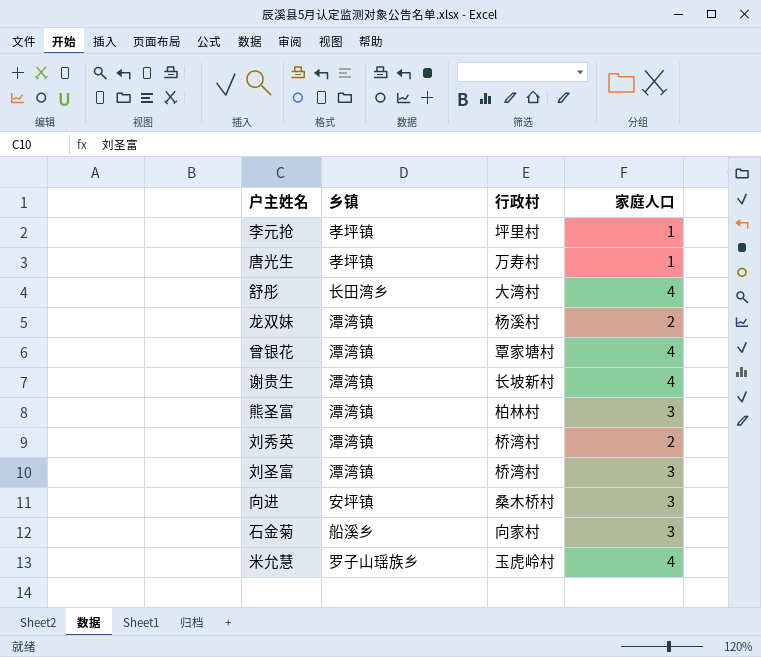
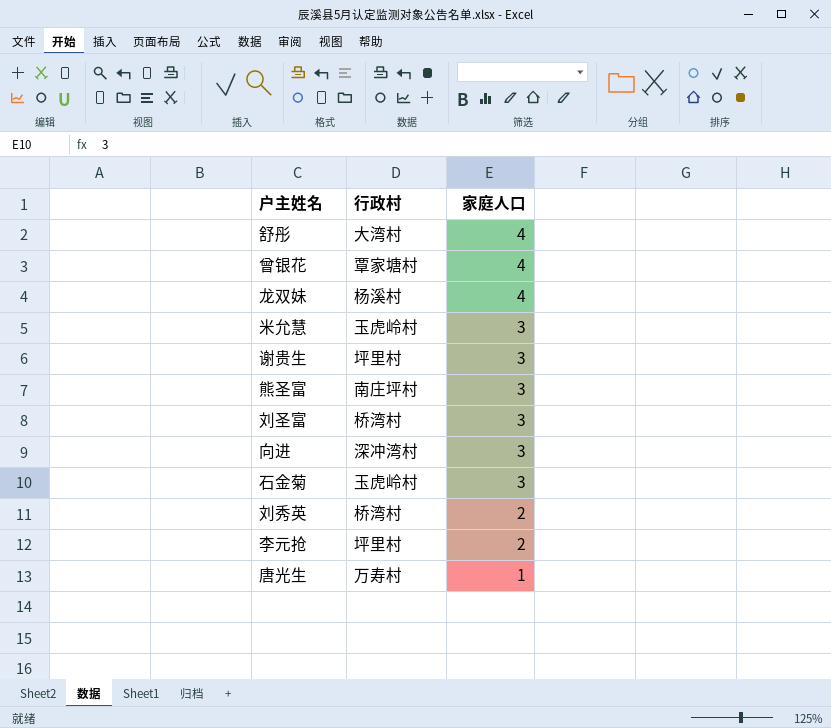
row order: none -> 家庭人口 descending
column 乡镇 | position: 2 -> none
龙双妹 | 家庭人口: 2 -> 4
米允慧 | 家庭人口: 4 -> 3
谢贵生 | 行政村: 长坡新村 -> 坪里村
谢贵生 | 家庭人口: 4 -> 3
熊圣富 | 行政村: 柏林村 -> 南庄坪村
向进 | 行政村: 桑木桥村 -> 深冲湾村
石金菊 | 行政村: 向家村 -> 玉虎岭村
李元抢 | 家庭人口: 1 -> 2

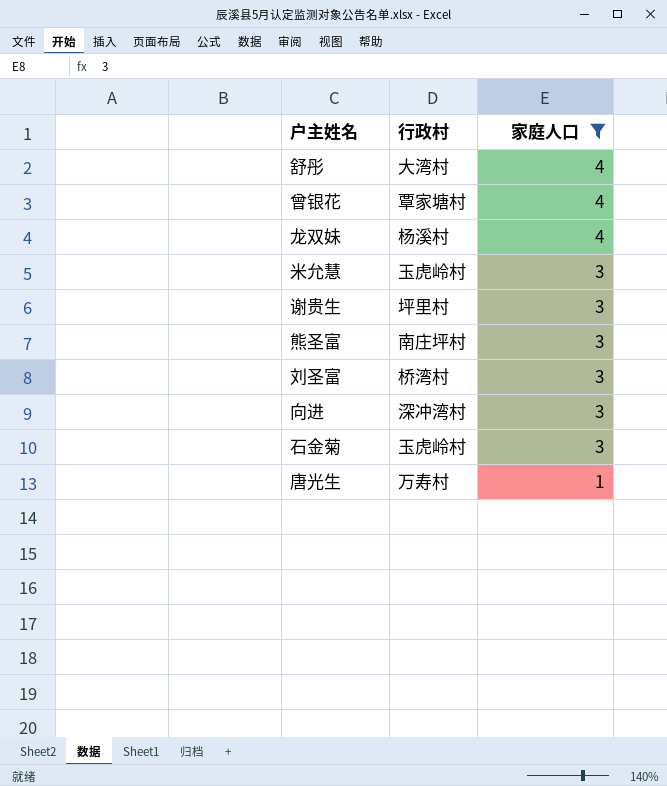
filter: none -> 家庭人口 != 2

